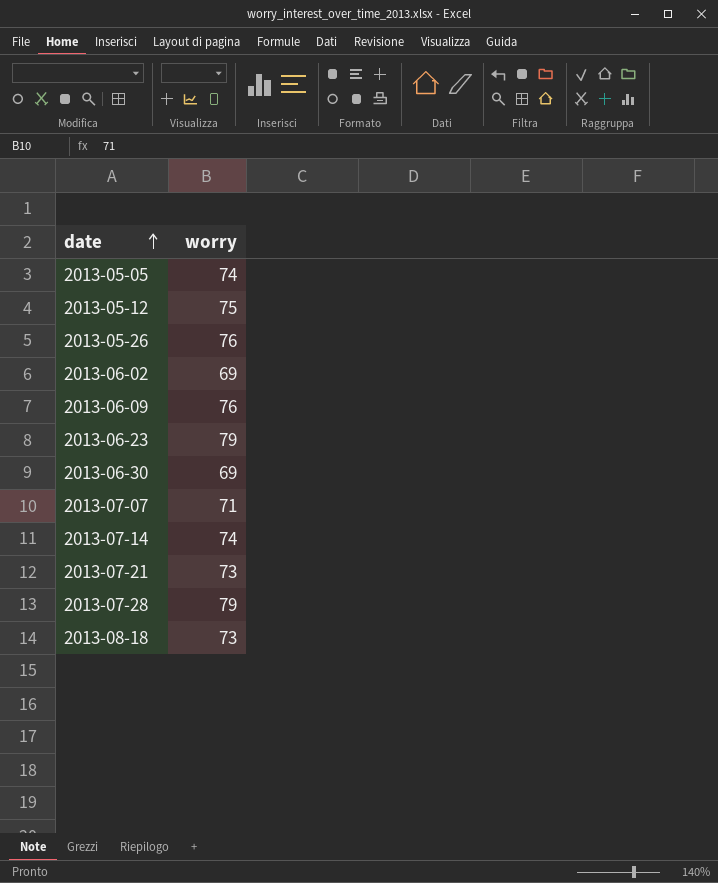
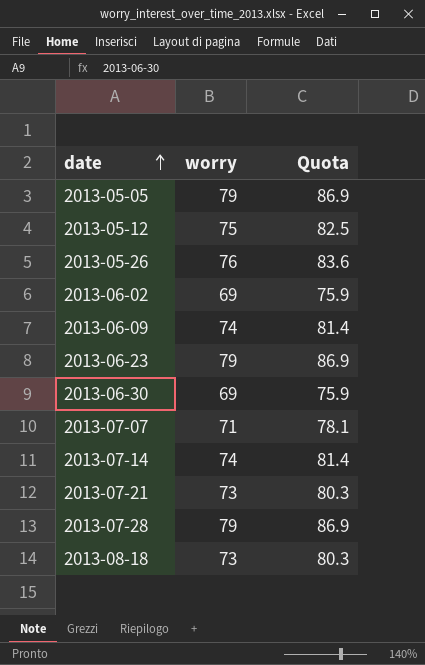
column Quota | formula: none -> [worry] * 1.1
2013-05-05 | worry: 74 -> 79
2013-06-09 | worry: 76 -> 74

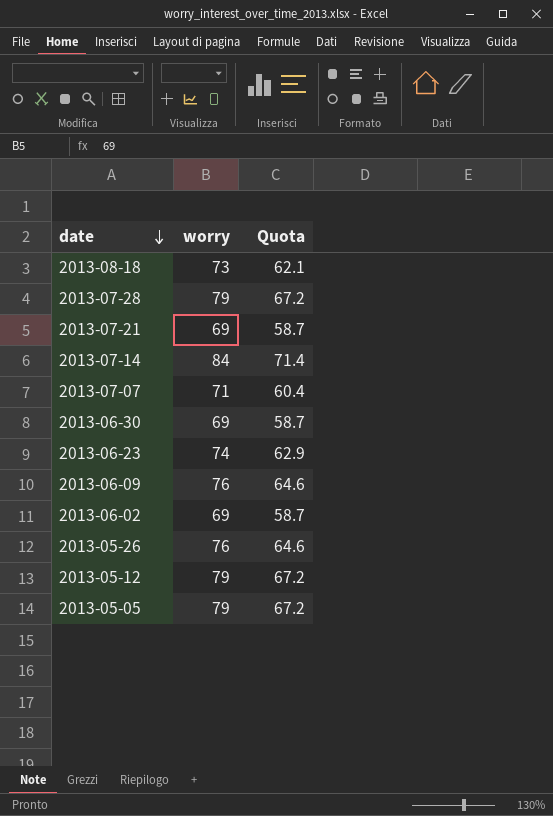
row order: date ascending -> date descending
column Quota | formula: [worry] * 1.1 -> [worry] * 0.85
2013-07-21 | worry: 73 -> 69
2013-07-14 | worry: 74 -> 84
2013-06-23 | worry: 79 -> 74
2013-06-09 | worry: 74 -> 76
2013-05-12 | worry: 75 -> 79

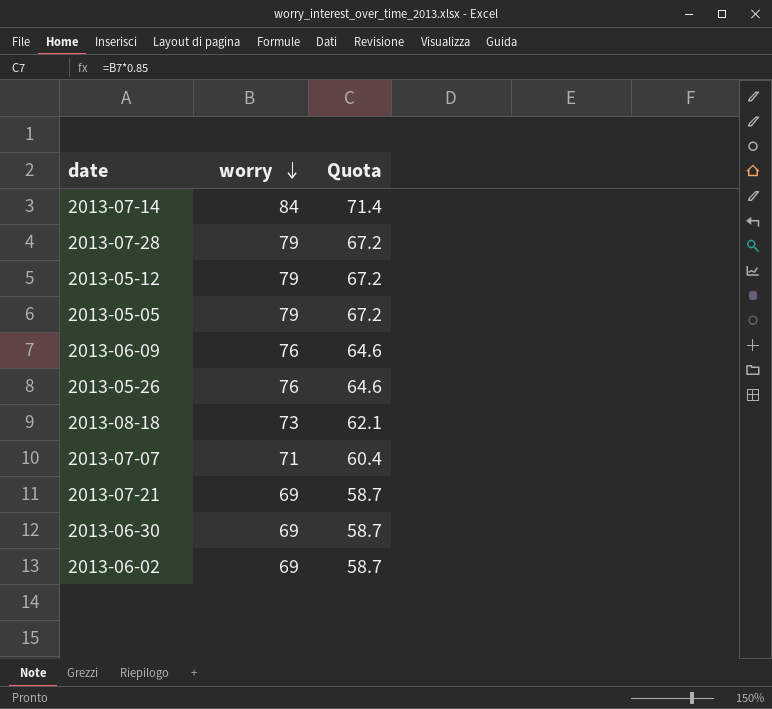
row order: date descending -> worry descending
row 2013-06-23: 74 | 62.9 -> none

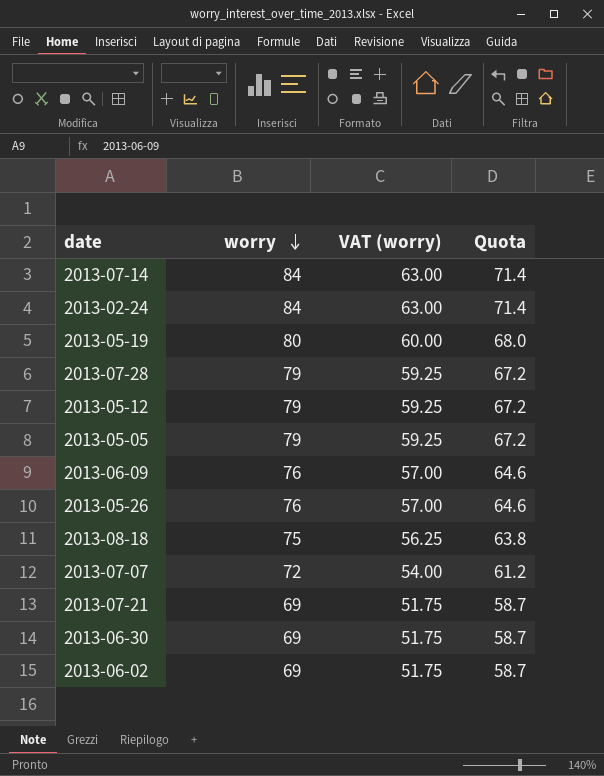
column VAT (worry) | formula: none -> [worry] * 0.75
row 2013-02-24: none -> 84 | 63.00 | 71.4
row 2013-05-19: none -> 80 | 60.00 | 68.0
2013-08-18 | worry: 73 -> 75
2013-08-18 | Quota: 62.1 -> 63.8
2013-07-07 | worry: 71 -> 72
2013-07-07 | Quota: 60.4 -> 61.2

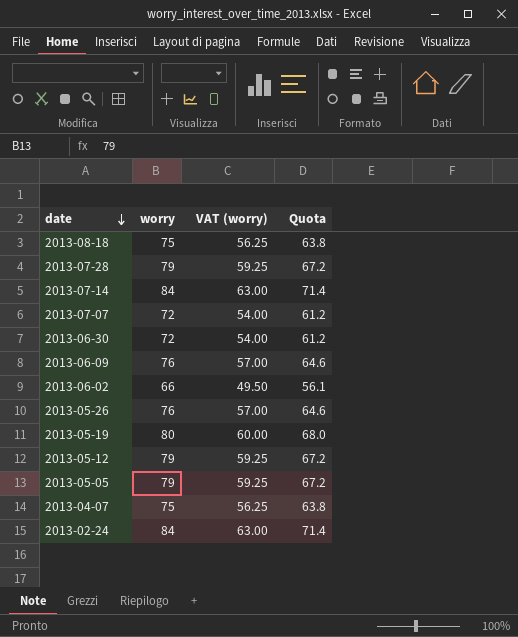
row order: worry descending -> date descending
row 2013-07-21: 69 | 51.75 | 58.7 -> none
2013-06-30 | worry: 69 -> 72
2013-06-30 | VAT (worry): 51.75 -> 54.00
2013-06-30 | Quota: 58.7 -> 61.2
2013-06-02 | worry: 69 -> 66
2013-06-02 | VAT (worry): 51.75 -> 49.50
2013-06-02 | Quota: 58.7 -> 56.1
row 2013-04-07: none -> 75 | 56.25 | 63.8

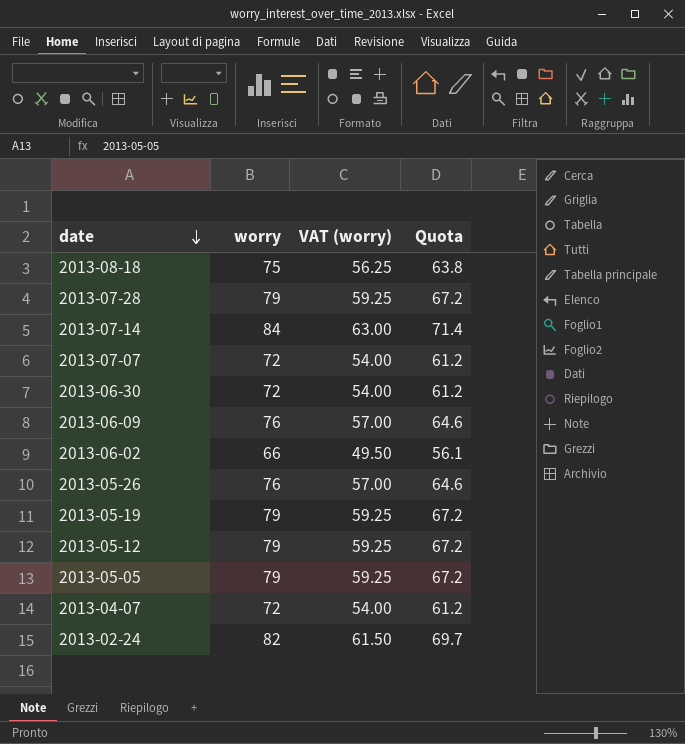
2013-05-19 | worry: 80 -> 79
2013-05-19 | VAT (worry): 60.00 -> 59.25
2013-05-19 | Quota: 68.0 -> 67.2
2013-04-07 | worry: 75 -> 72
2013-04-07 | VAT (worry): 56.25 -> 54.00
2013-04-07 | Quota: 63.8 -> 61.2
2013-02-24 | worry: 84 -> 82
2013-02-24 | VAT (worry): 63.00 -> 61.50
2013-02-24 | Quota: 71.4 -> 69.7

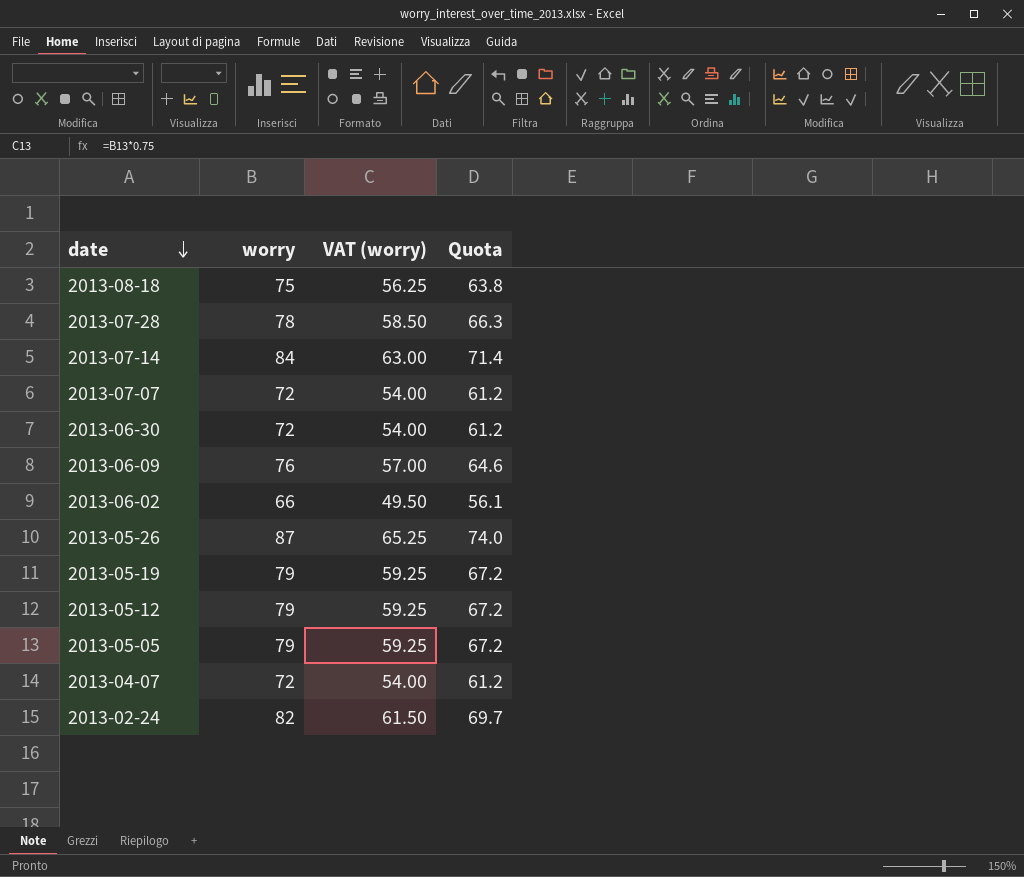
2013-07-28 | worry: 79 -> 78
2013-07-28 | VAT (worry): 59.25 -> 58.50
2013-07-28 | Quota: 67.2 -> 66.3
2013-05-26 | worry: 76 -> 87
2013-05-26 | VAT (worry): 57.00 -> 65.25
2013-05-26 | Quota: 64.6 -> 74.0

